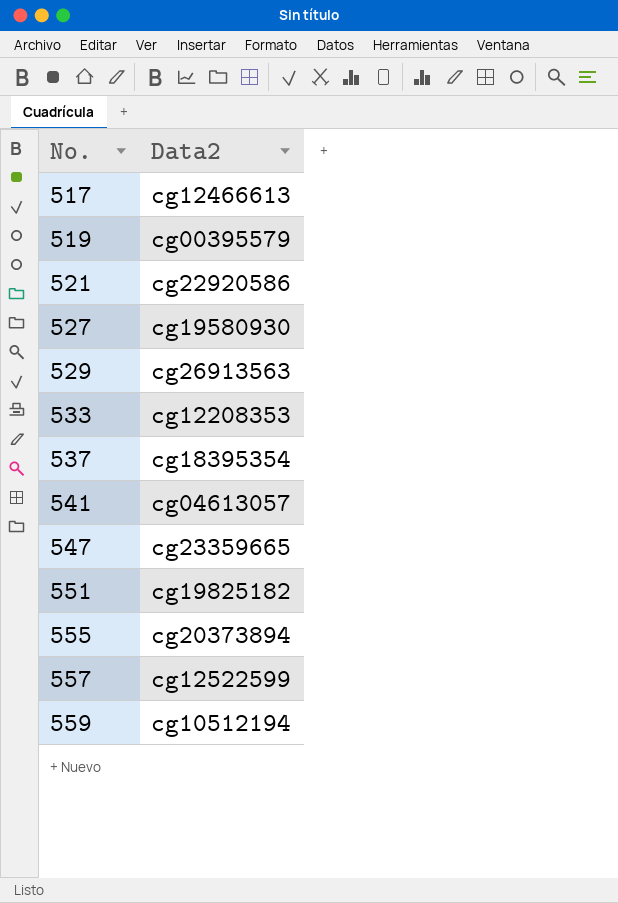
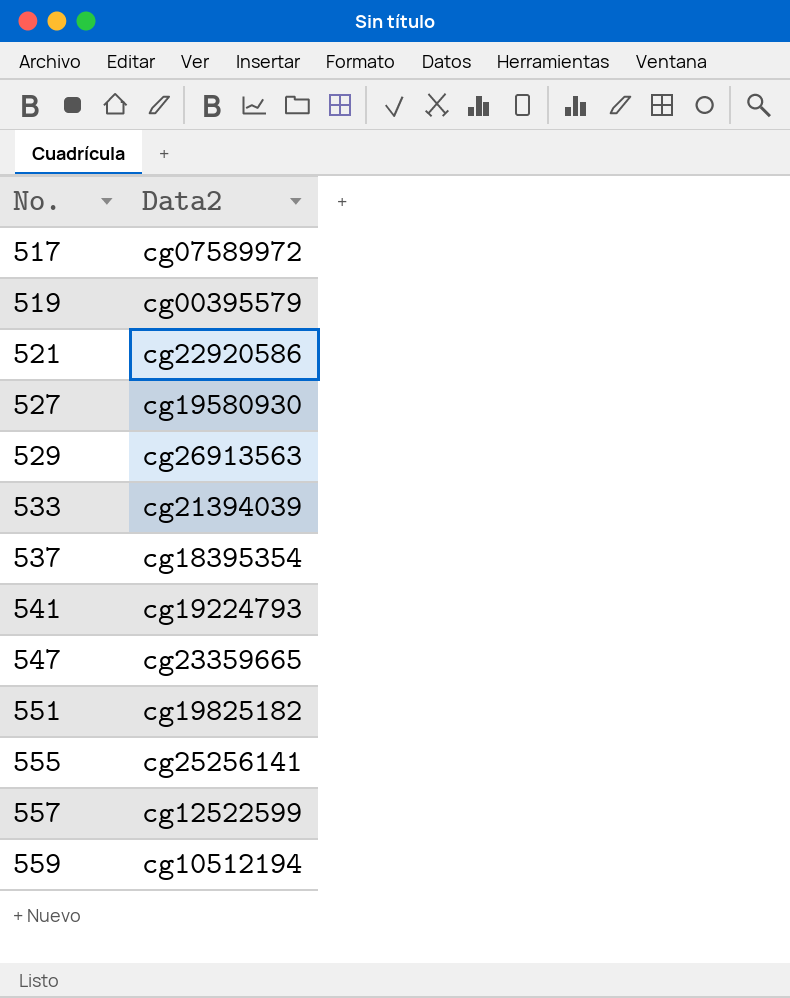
517 | Data2: cg12466613 -> cg07589972
533 | Data2: cg12208353 -> cg21394039
541 | Data2: cg04613057 -> cg19224793
555 | Data2: cg20373894 -> cg25256141

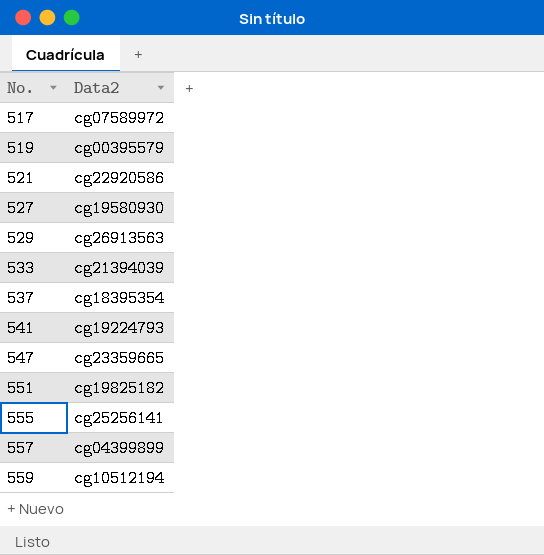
557 | Data2: cg12522599 -> cg04399899

